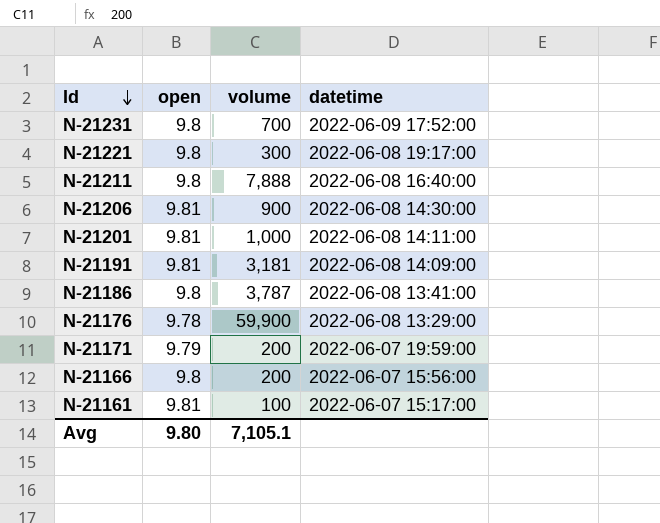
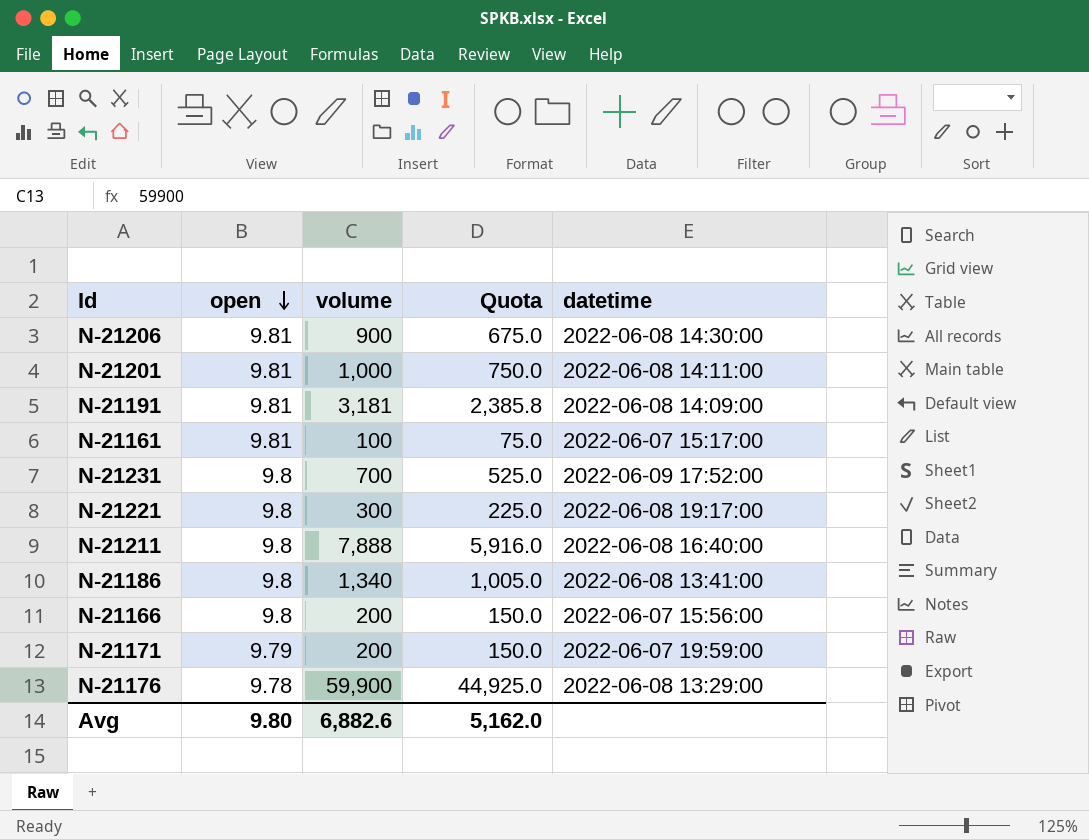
row order: Id descending -> open descending
column Quota | formula: none -> [volume] * 0.75
N-21186 | volume: 3,787 -> 1,340
Avg | volume: 7,105.1 -> 6,882.6

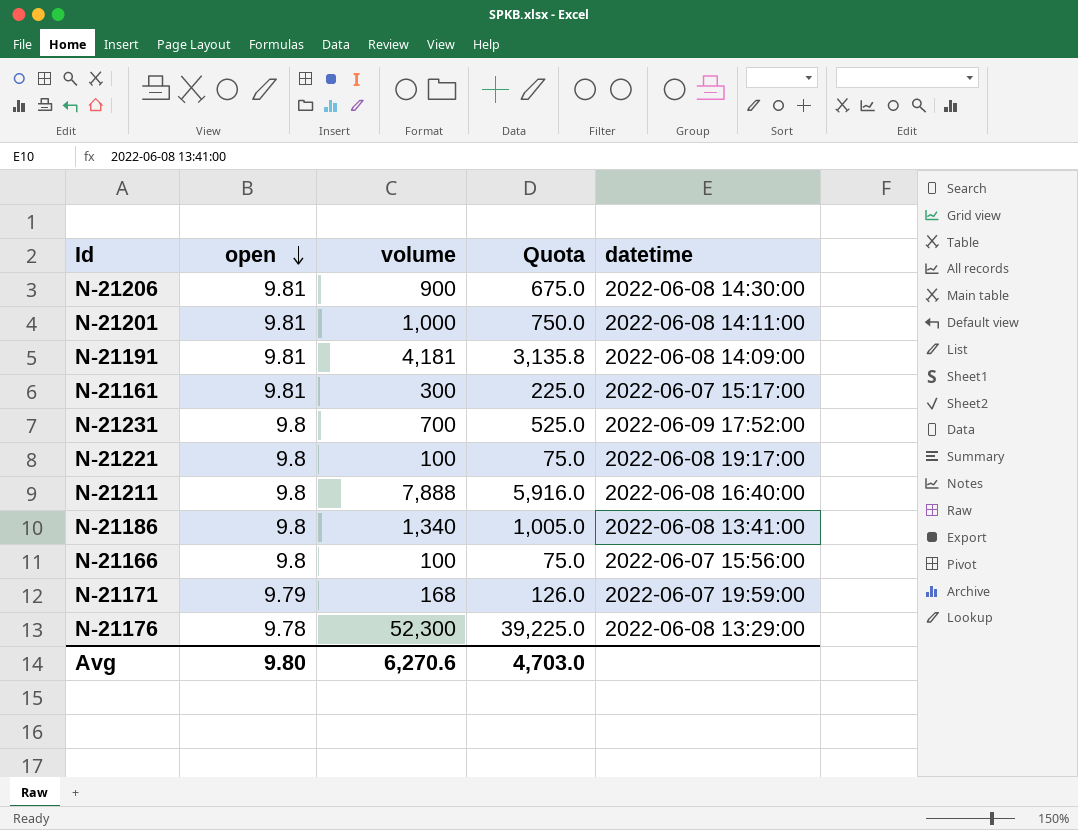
N-21191 | volume: 3,181 -> 4,181
N-21191 | Quota: 2,385.8 -> 3,135.8
N-21161 | volume: 100 -> 300
N-21161 | Quota: 75.0 -> 225.0
N-21221 | volume: 300 -> 100
N-21221 | Quota: 225.0 -> 75.0
N-21166 | volume: 200 -> 100
N-21166 | Quota: 150.0 -> 75.0
N-21171 | volume: 200 -> 168
N-21171 | Quota: 150.0 -> 126.0
N-21176 | volume: 59,900 -> 52,300
N-21176 | Quota: 44,925.0 -> 39,225.0
Avg | volume: 6,882.6 -> 6,270.6
Avg | Quota: 5,162.0 -> 4,703.0

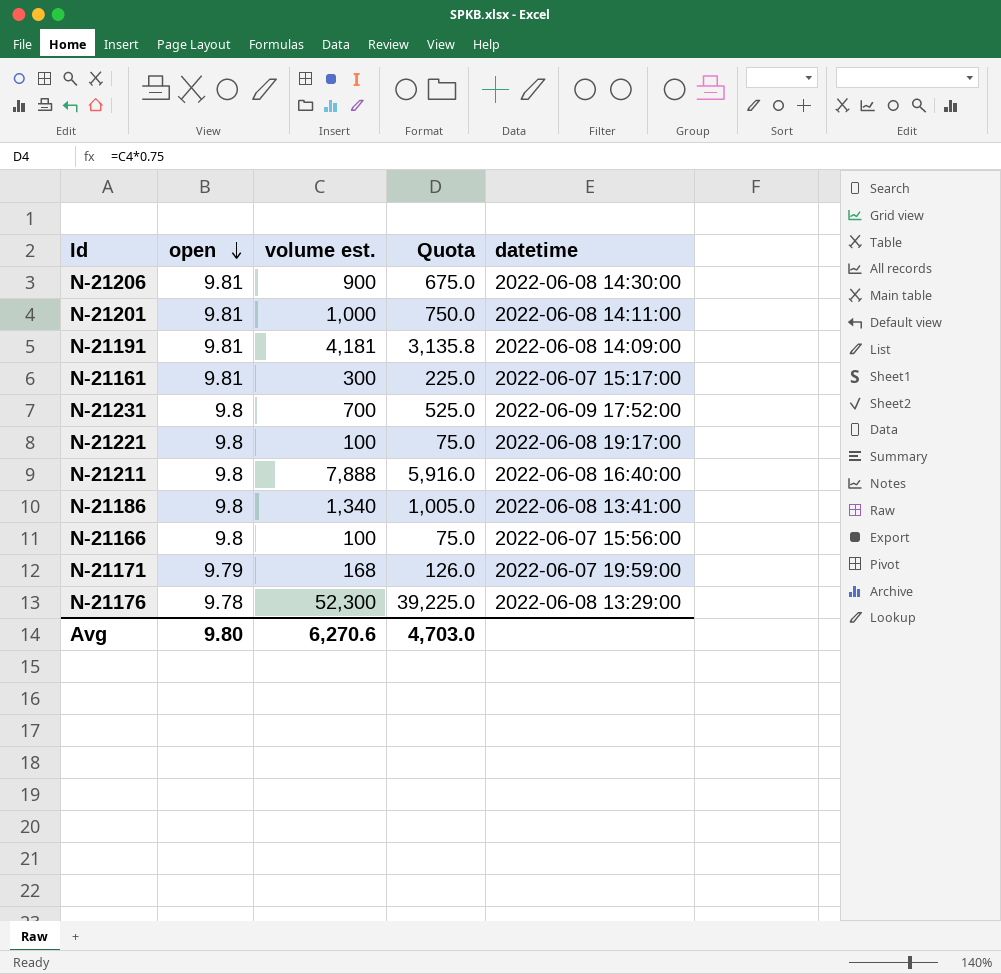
column name: volume -> volume est.

